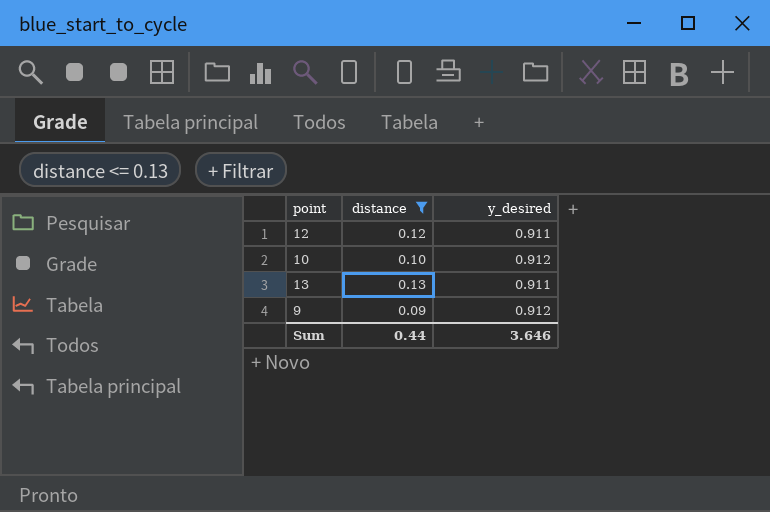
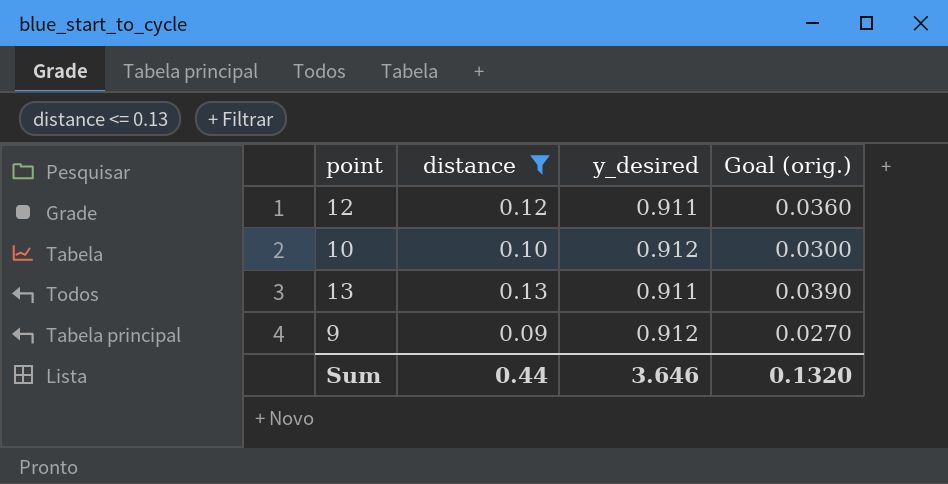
column Goal (orig.) | formula: none -> [distance] * 0.3

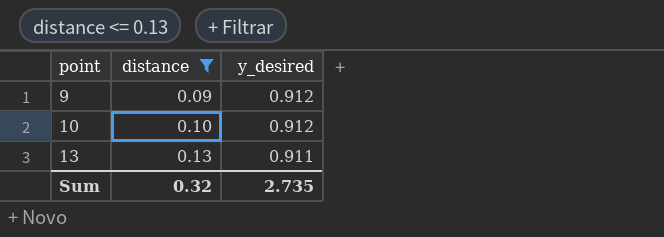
row order: none -> point ascending
column Goal (orig.) | formula: [distance] * 0.3 -> none
row 12: 0.12 | 0.911 | 0.0360 -> none
Sum | distance: 0.44 -> 0.32
Sum | y_desired: 3.646 -> 2.735

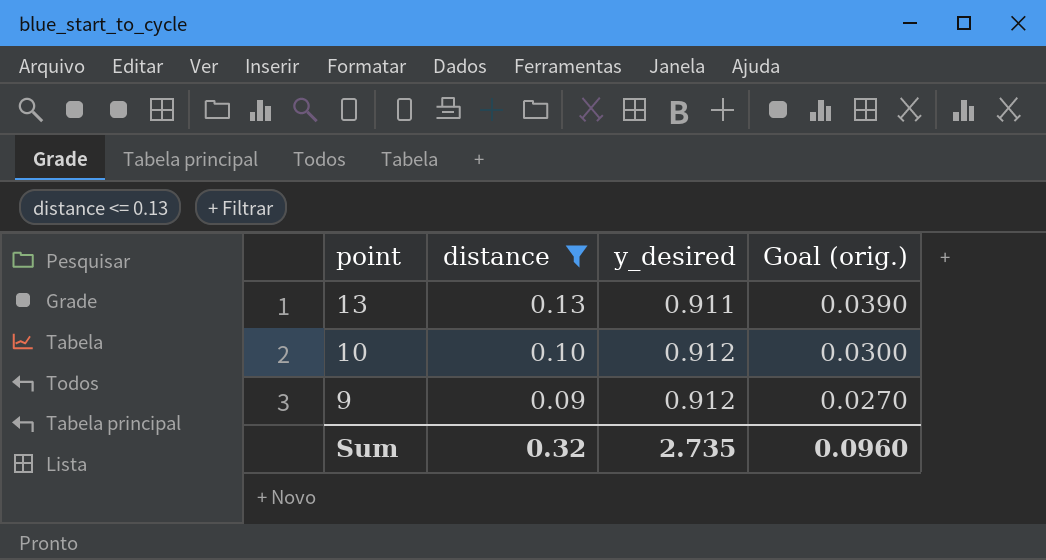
row order: point ascending -> point descending
column Goal (orig.) | formula: none -> [distance] * 0.3

